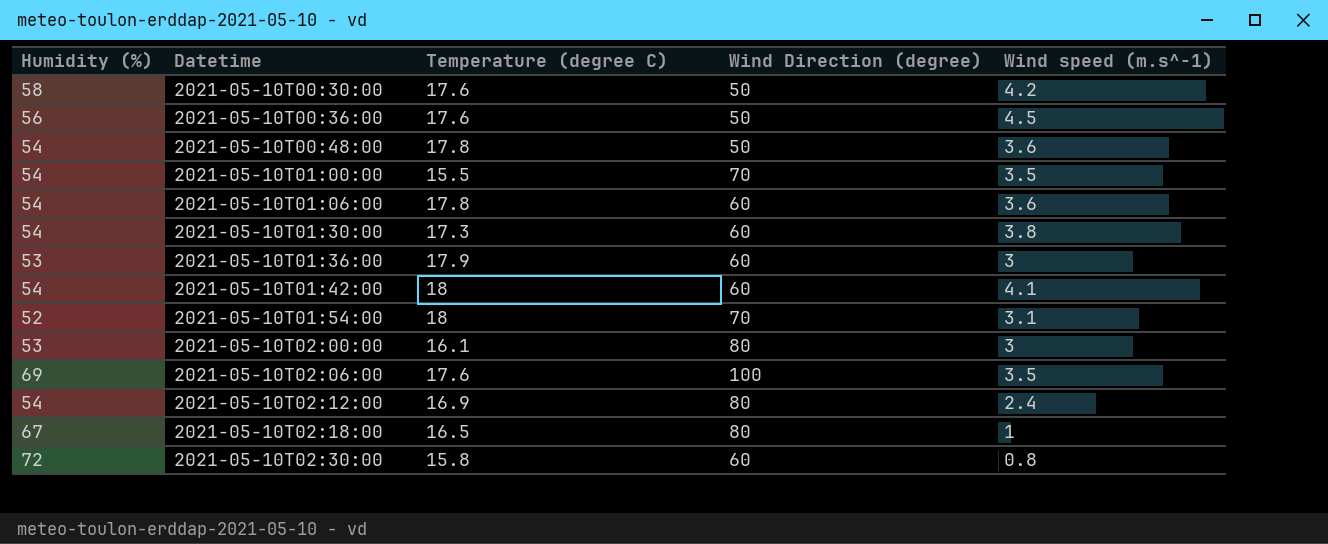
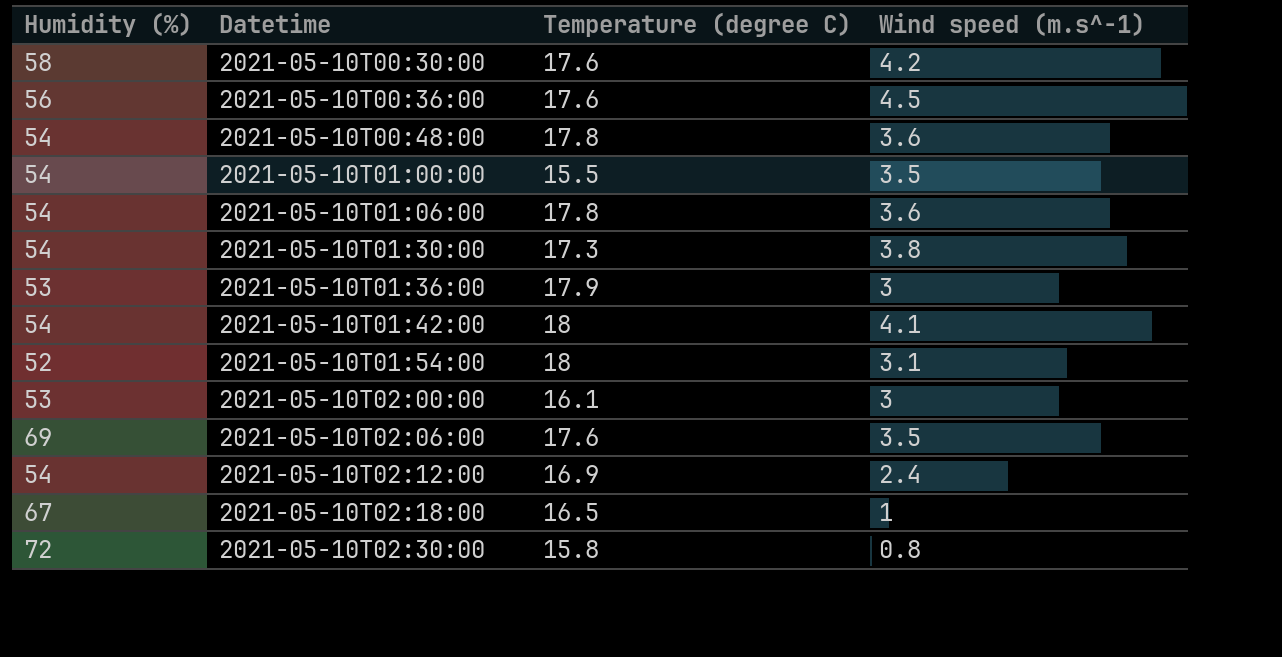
column Wind Direction (degree) | position: 4 -> none

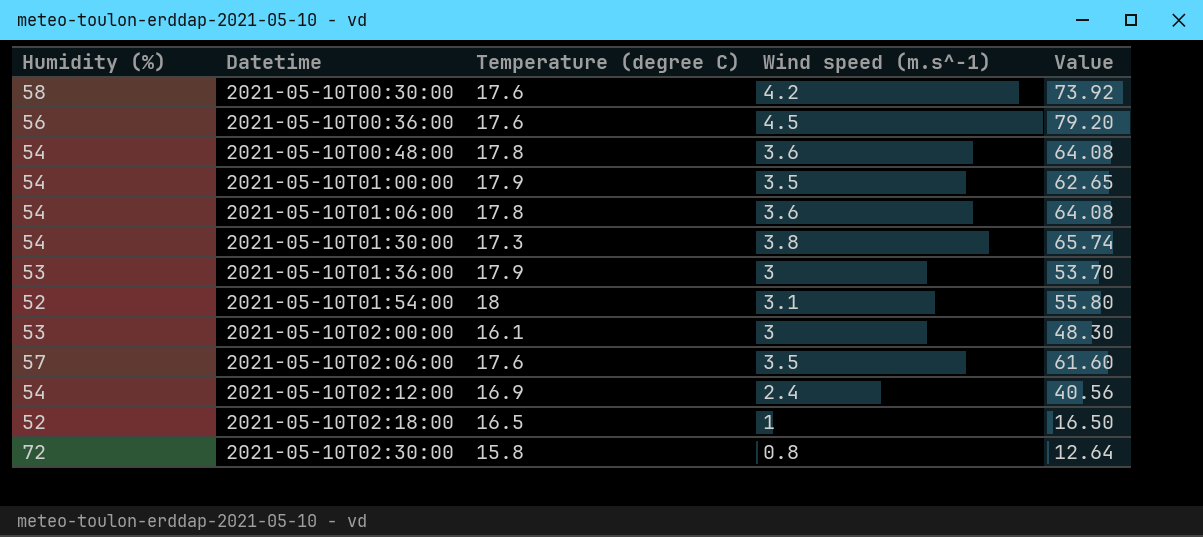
column Value | formula: none -> [Temperature (degree C)] * [Wind speed (m.s^-1)]
row 2021-05-10T01:42:00: 54 | 18 | 4.1 -> none
2021-05-10T01:00:00 | Temperature (degree C): 15.5 -> 17.9
2021-05-10T02:06:00 | Humidity (%): 69 -> 57
2021-05-10T02:18:00 | Humidity (%): 67 -> 52

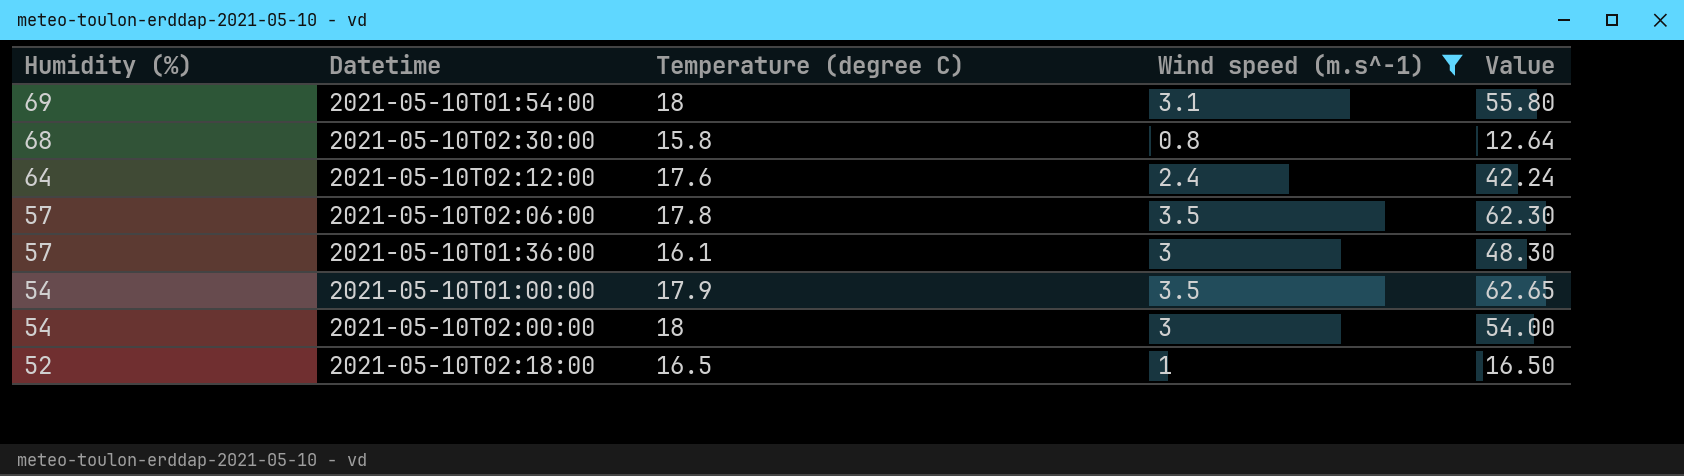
filter: none -> Wind speed (m.s^-1) <= 3.5
row order: Datetime ascending -> Humidity (%) descending
2021-05-10T01:54:00 | Humidity (%): 52 -> 69
2021-05-10T02:30:00 | Humidity (%): 72 -> 68
2021-05-10T02:12:00 | Humidity (%): 54 -> 64
2021-05-10T02:12:00 | Temperature (degree C): 16.9 -> 17.6
2021-05-10T02:12:00 | Value: 40.56 -> 42.24
2021-05-10T02:06:00 | Temperature (degree C): 17.6 -> 17.8
2021-05-10T02:06:00 | Value: 61.60 -> 62.30
2021-05-10T01:36:00 | Humidity (%): 53 -> 57
2021-05-10T01:36:00 | Temperature (degree C): 17.9 -> 16.1
2021-05-10T01:36:00 | Value: 53.70 -> 48.30
2021-05-10T02:00:00 | Humidity (%): 53 -> 54
2021-05-10T02:00:00 | Temperature (degree C): 16.1 -> 18
2021-05-10T02:00:00 | Value: 48.30 -> 54.00

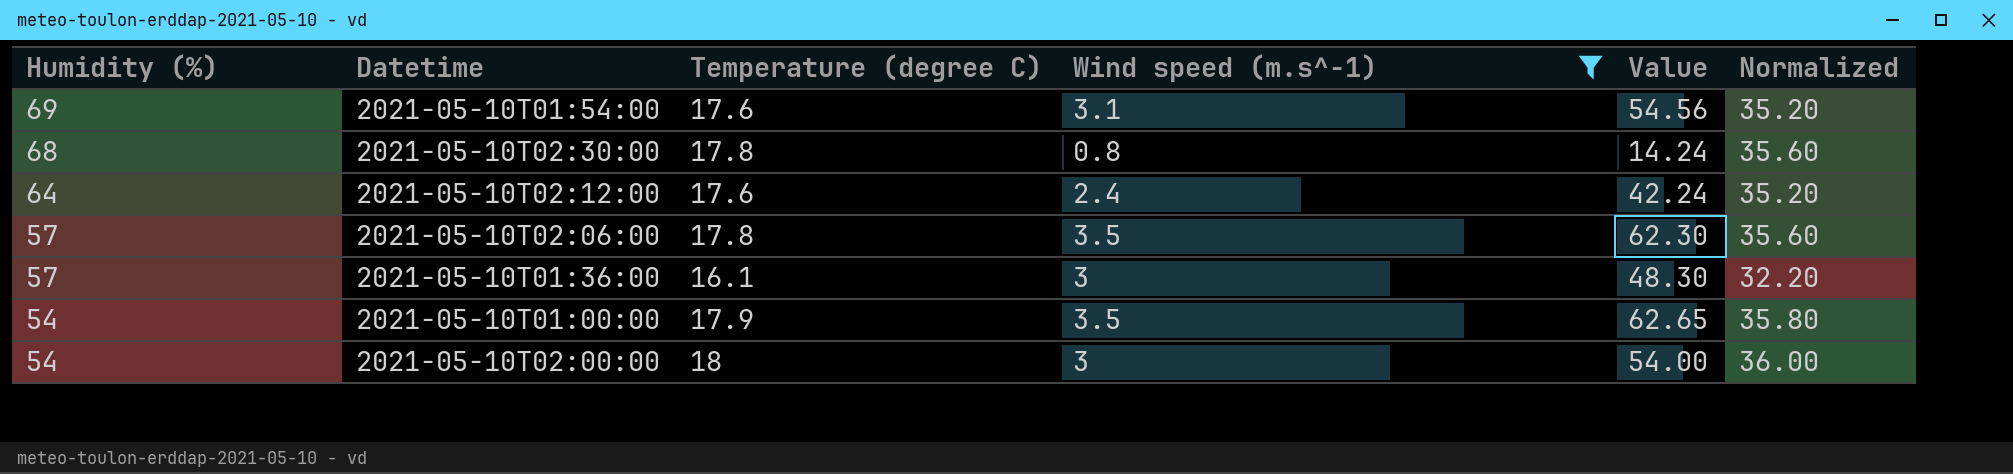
column Normalized | formula: none -> [Temperature (degree C)] * 2
row 2021-05-10T02:18:00: 52 | 16.5 | 1 | 16.50 -> none
2021-05-10T01:54:00 | Temperature (degree C): 18 -> 17.6
2021-05-10T01:54:00 | Value: 55.80 -> 54.56
2021-05-10T02:30:00 | Temperature (degree C): 15.8 -> 17.8
2021-05-10T02:30:00 | Value: 12.64 -> 14.24

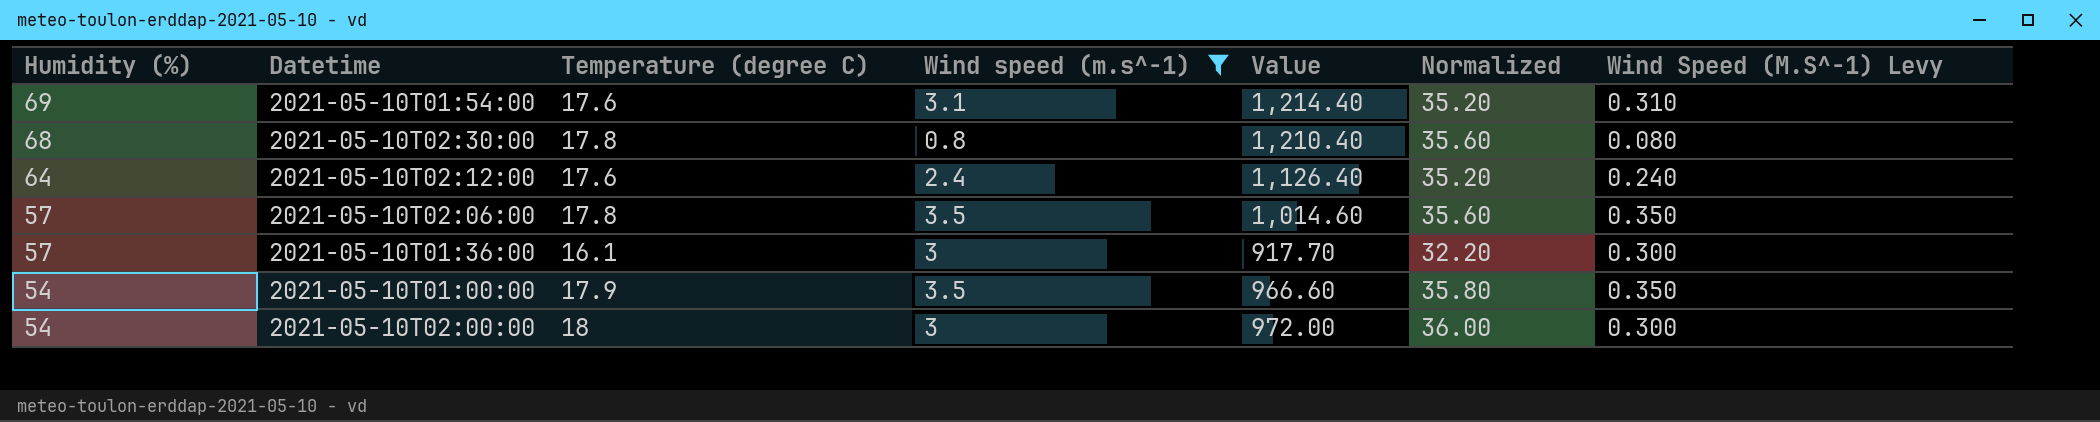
column Value | formula: [Temperature (degree C)] * [Wind speed (m.s^-1)] -> [Humidity (%)] * [Temperature (degree C)]
column Wind Speed (M.S^-1) Levy | formula: none -> [Wind speed (m.s^-1)] * 0.1

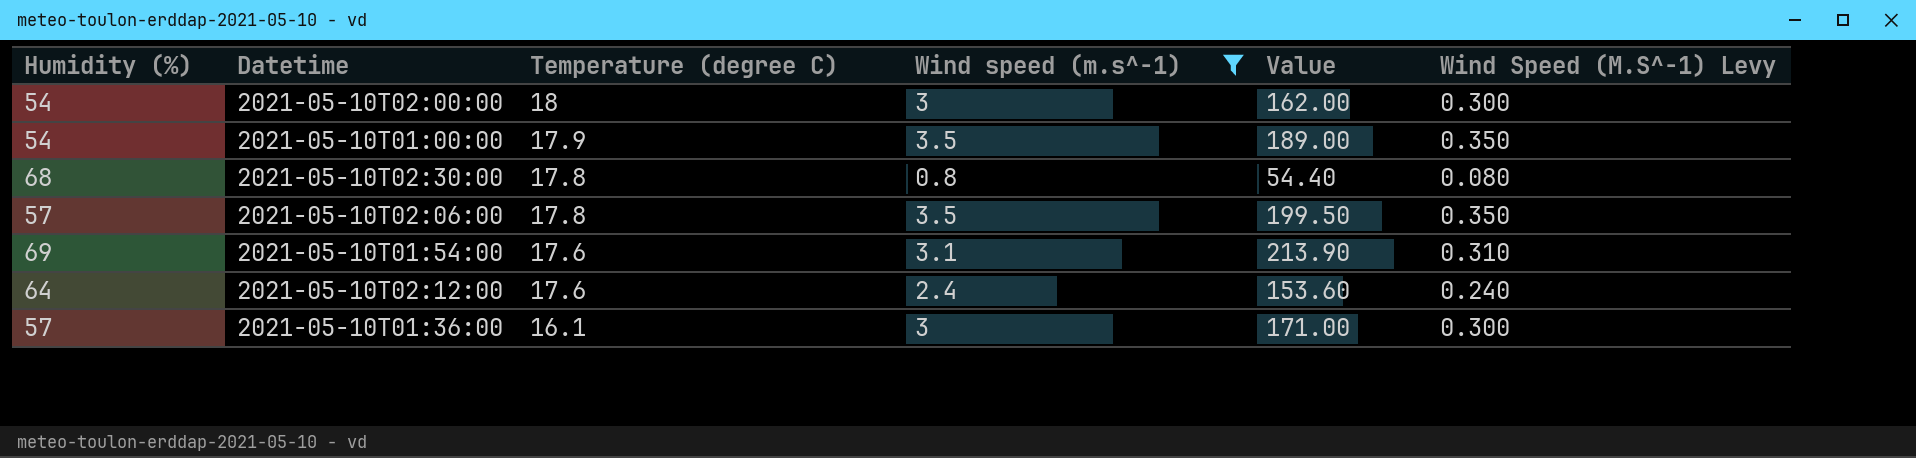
row order: Humidity (%) descending -> Temperature (degree C) descending
column Normalized | formula: [Temperature (degree C)] * 2 -> none
column Value | formula: [Humidity (%)] * [Temperature (degree C)] -> [Humidity (%)] * [Wind speed (m.s^-1)]

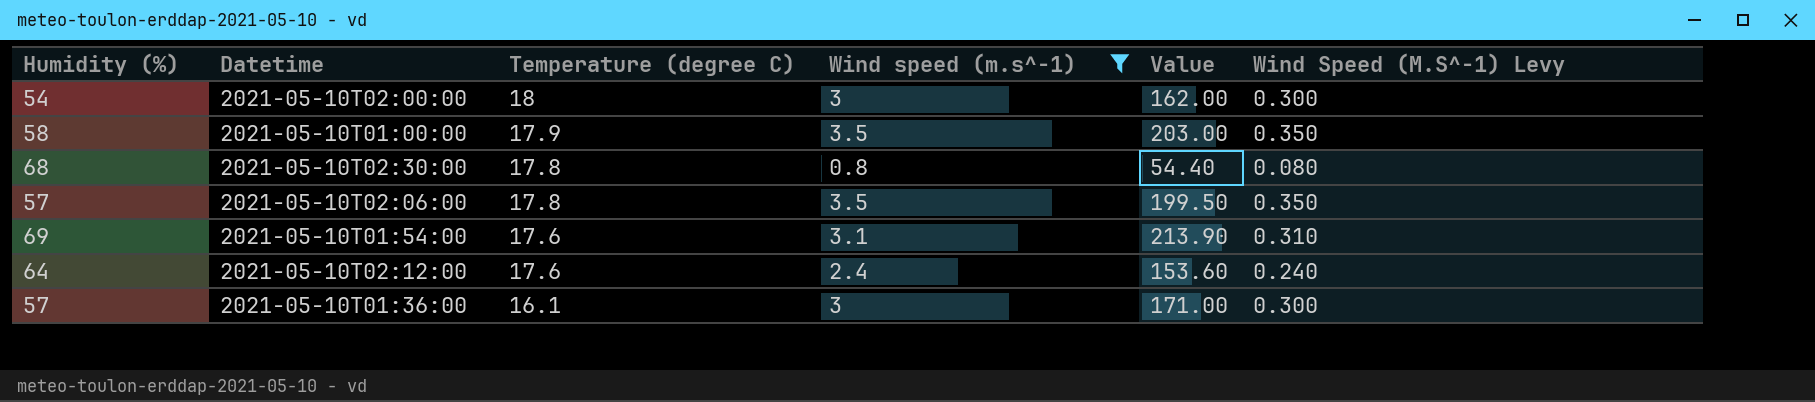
2021-05-10T01:00:00 | Humidity (%): 54 -> 58
2021-05-10T01:00:00 | Value: 189.00 -> 203.00

